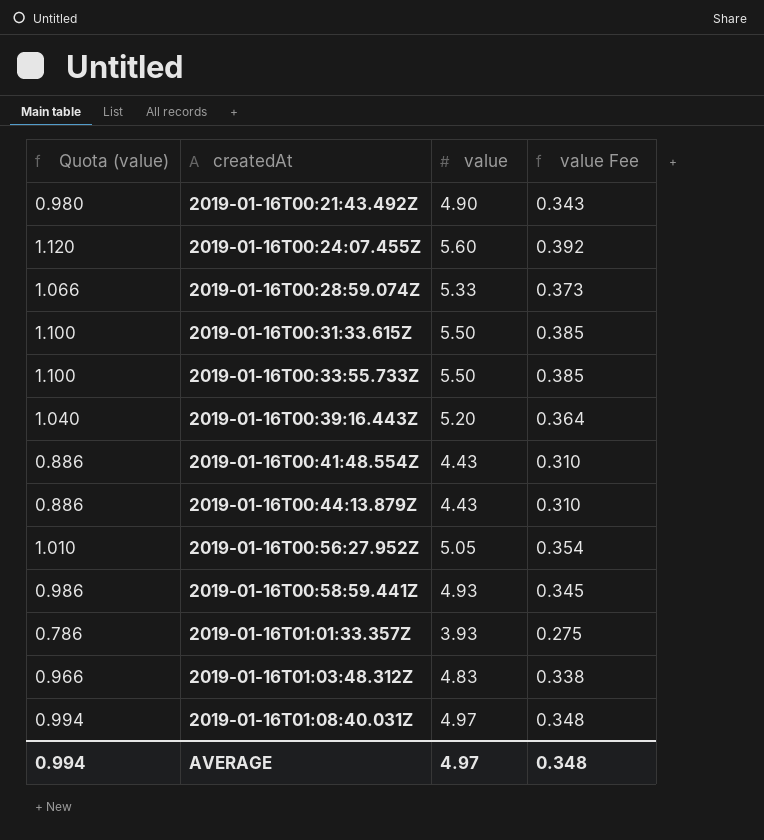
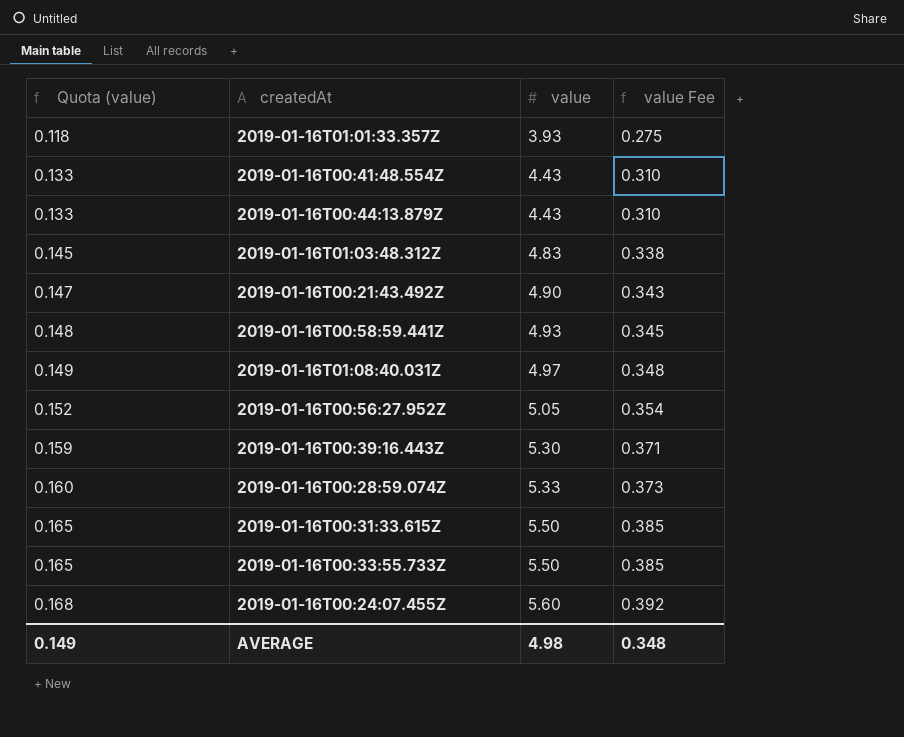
row order: createdAt ascending -> Quota (value) ascending
column Quota (value) | formula: [value] * 0.2 -> [value] * 0.03
2019-01-16T00:39:16.443Z | value: 5.20 -> 5.30
2019-01-16T00:39:16.443Z | value Fee: 0.364 -> 0.371
AVERAGE | Quota (value): 0.994 -> 0.149
AVERAGE | value: 4.97 -> 4.98

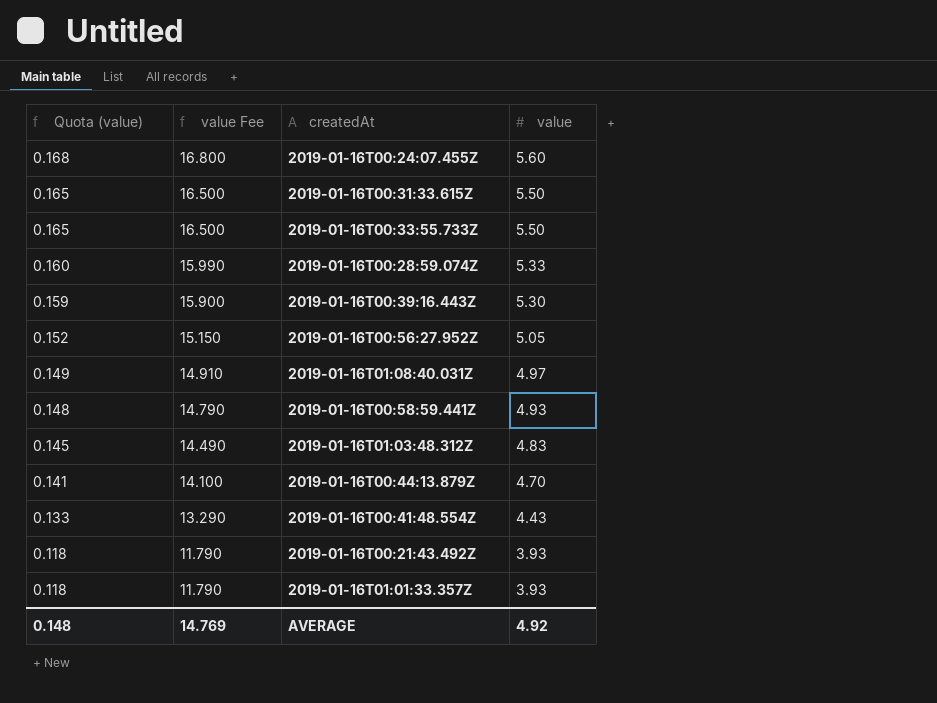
row order: Quota (value) ascending -> Quota (value) descending
column value Fee | formula: [value] * 0.07 -> [value] * 3
column value Fee | position: 4 -> 2
2019-01-16T00:44:13.879Z | Quota (value): 0.133 -> 0.141
2019-01-16T00:44:13.879Z | value: 4.43 -> 4.70
2019-01-16T00:21:43.492Z | Quota (value): 0.147 -> 0.118
2019-01-16T00:21:43.492Z | value: 4.90 -> 3.93
AVERAGE | Quota (value): 0.149 -> 0.148
AVERAGE | value Fee: 0.348 -> 14.769
AVERAGE | value: 4.98 -> 4.92

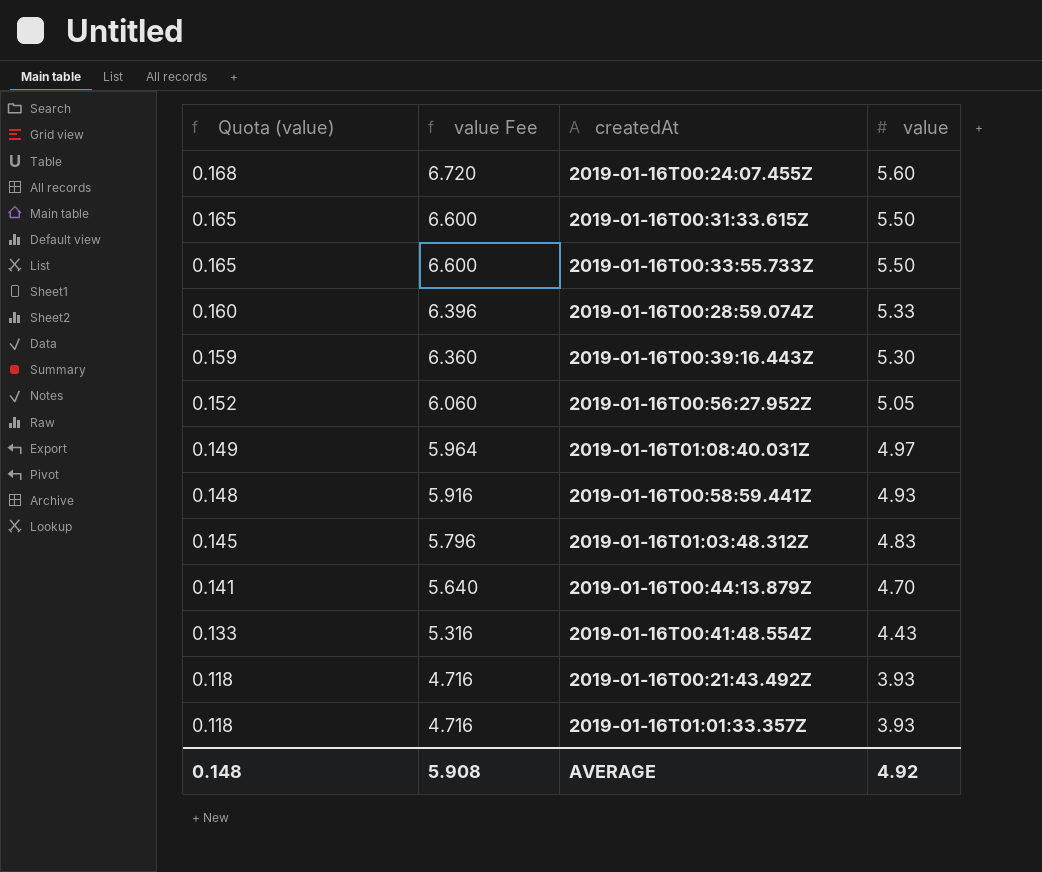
column value Fee | formula: [value] * 3 -> [value] * 1.2
AVERAGE | value Fee: 14.769 -> 5.908

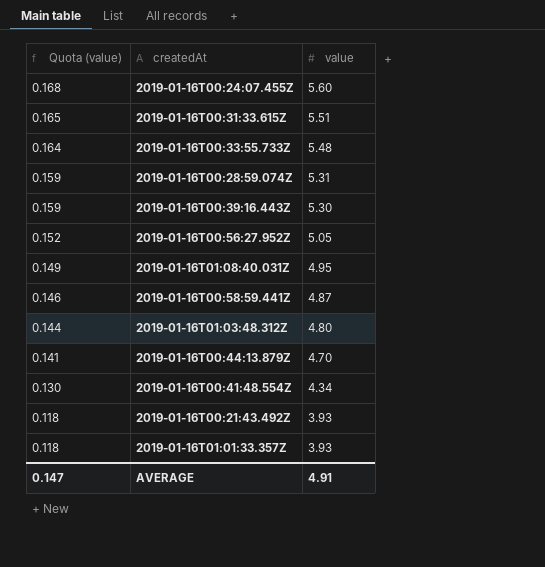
column value Fee | formula: [value] * 1.2 -> none
2019-01-16T00:31:33.615Z | value: 5.50 -> 5.51
2019-01-16T00:33:55.733Z | Quota (value): 0.165 -> 0.164
2019-01-16T00:33:55.733Z | value: 5.50 -> 5.48
2019-01-16T00:28:59.074Z | Quota (value): 0.160 -> 0.159
2019-01-16T00:28:59.074Z | value: 5.33 -> 5.31
2019-01-16T01:08:40.031Z | value: 4.97 -> 4.95
2019-01-16T00:58:59.441Z | Quota (value): 0.148 -> 0.146
2019-01-16T00:58:59.441Z | value: 4.93 -> 4.87
2019-01-16T01:03:48.312Z | Quota (value): 0.145 -> 0.144
2019-01-16T01:03:48.312Z | value: 4.83 -> 4.80
2019-01-16T00:41:48.554Z | Quota (value): 0.133 -> 0.130
2019-01-16T00:41:48.554Z | value: 4.43 -> 4.34
AVERAGE | Quota (value): 0.148 -> 0.147
AVERAGE | value: 4.92 -> 4.91

